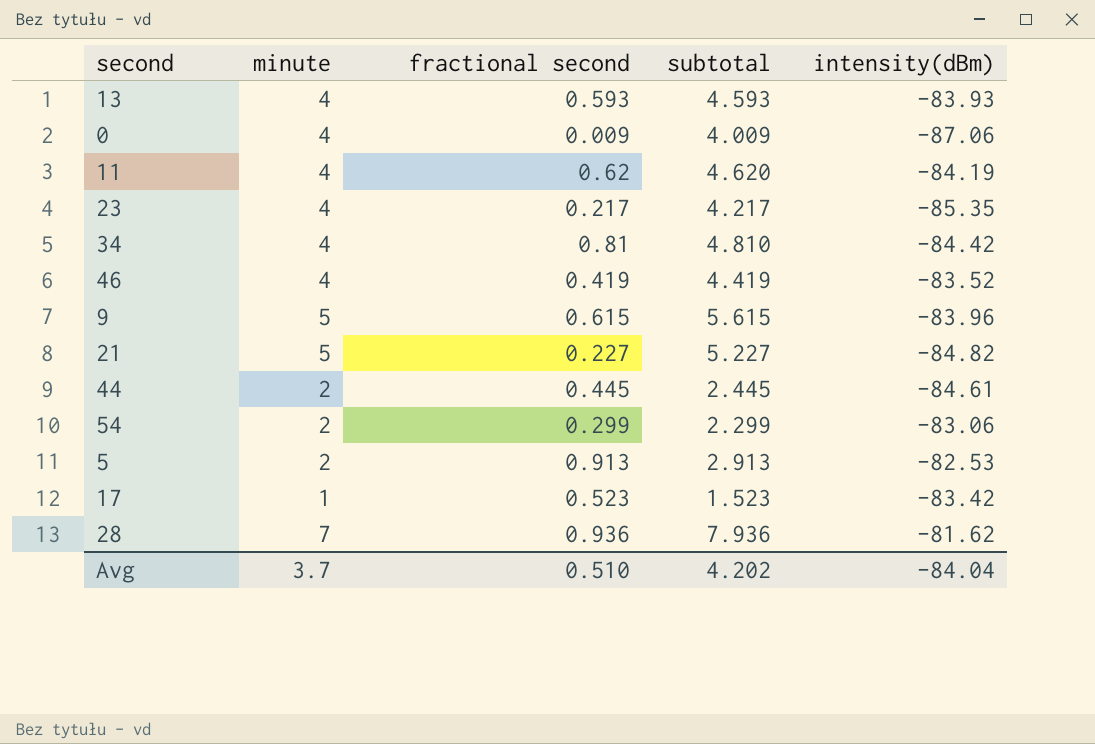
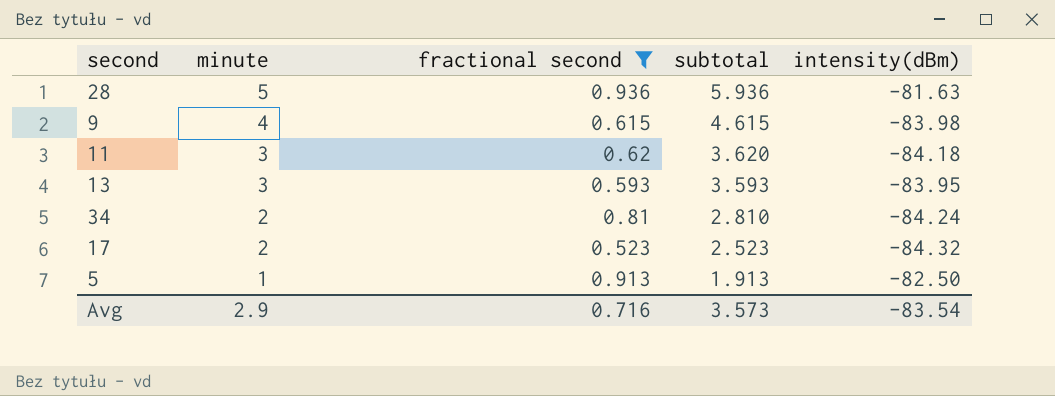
filter: none -> fractional second >= 0.523
row order: none -> minute descending
28 | minute: 7 -> 5
28 | subtotal: 7.936 -> 5.936
28 | intensity(dBm): -81.62 -> -81.63
9 | minute: 5 -> 4
9 | subtotal: 5.615 -> 4.615
9 | intensity(dBm): -83.96 -> -83.98
11 | minute: 4 -> 3
11 | subtotal: 4.620 -> 3.620
11 | intensity(dBm): -84.19 -> -84.18
13 | minute: 4 -> 3
13 | subtotal: 4.593 -> 3.593
13 | intensity(dBm): -83.93 -> -83.95
34 | minute: 4 -> 2
34 | subtotal: 4.810 -> 2.810
34 | intensity(dBm): -84.42 -> -84.24
17 | minute: 1 -> 2
17 | subtotal: 1.523 -> 2.523
17 | intensity(dBm): -83.42 -> -84.32
5 | minute: 2 -> 1
5 | subtotal: 2.913 -> 1.913
5 | intensity(dBm): -82.53 -> -82.50
Avg | minute: 3.7 -> 2.9
Avg | fractional second: 0.510 -> 0.716
Avg | subtotal: 4.202 -> 3.573
Avg | intensity(dBm): -84.04 -> -83.54

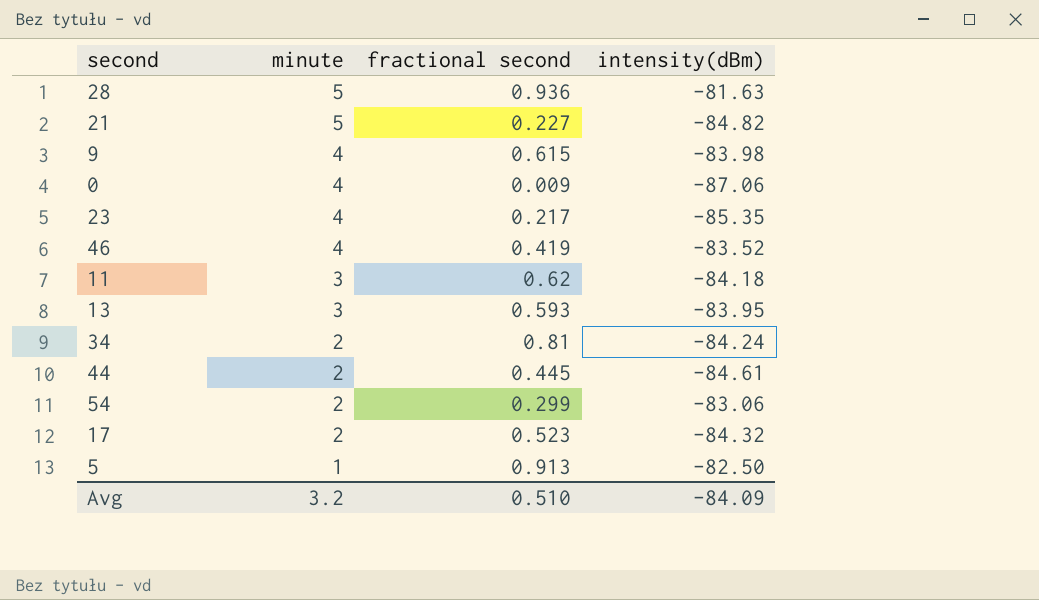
filter: fractional second >= 0.523 -> none
column subtotal | formula: [minute] + [fractional second] -> none
Avg | minute: 2.9 -> 3.2
Avg | fractional second: 0.716 -> 0.510
Avg | intensity(dBm): -83.54 -> -84.09

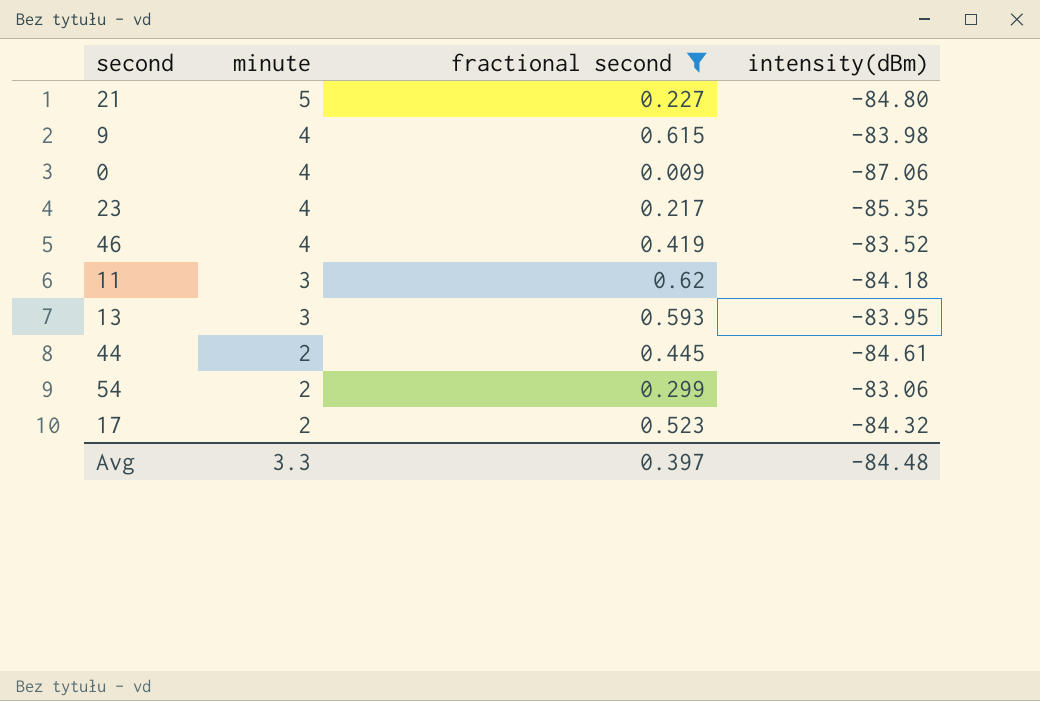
filter: none -> fractional second <= 0.62
21 | intensity(dBm): -84.82 -> -84.80
Avg | minute: 3.2 -> 3.3
Avg | fractional second: 0.510 -> 0.397
Avg | intensity(dBm): -84.09 -> -84.48

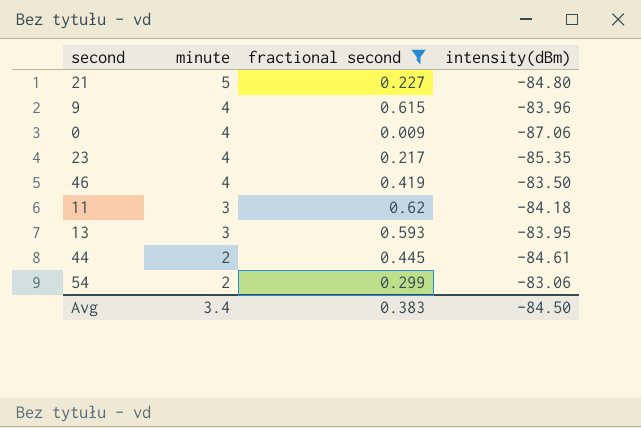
row 17: 2 | 0.523 | -84.32 -> none
9 | intensity(dBm): -83.98 -> -83.96
46 | intensity(dBm): -83.52 -> -83.50
Avg | minute: 3.3 -> 3.4
Avg | fractional second: 0.397 -> 0.383
Avg | intensity(dBm): -84.48 -> -84.50

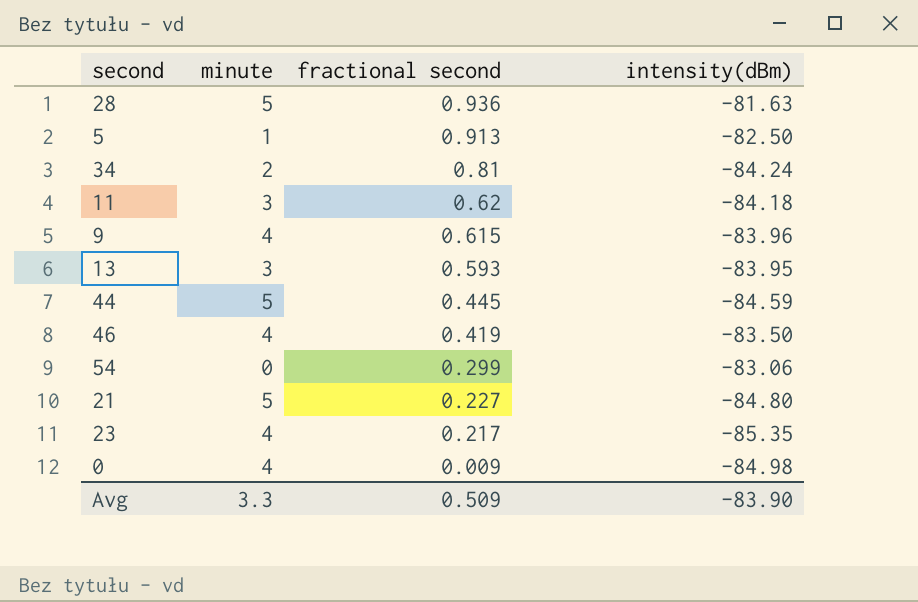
filter: fractional second <= 0.62 -> none
row order: minute descending -> fractional second descending
44 | minute: 2 -> 5
44 | intensity(dBm): -84.61 -> -84.59
54 | minute: 2 -> 0
0 | intensity(dBm): -87.06 -> -84.98
Avg | minute: 3.4 -> 3.3
Avg | fractional second: 0.383 -> 0.509
Avg | intensity(dBm): -84.50 -> -83.90

